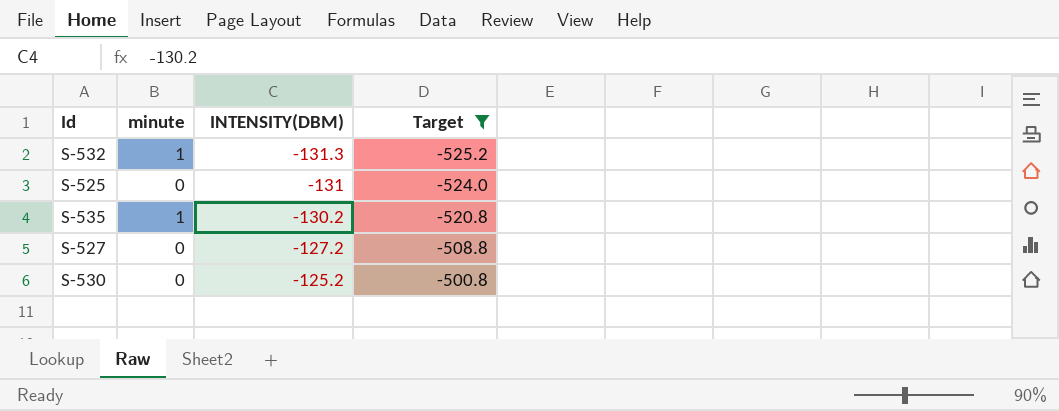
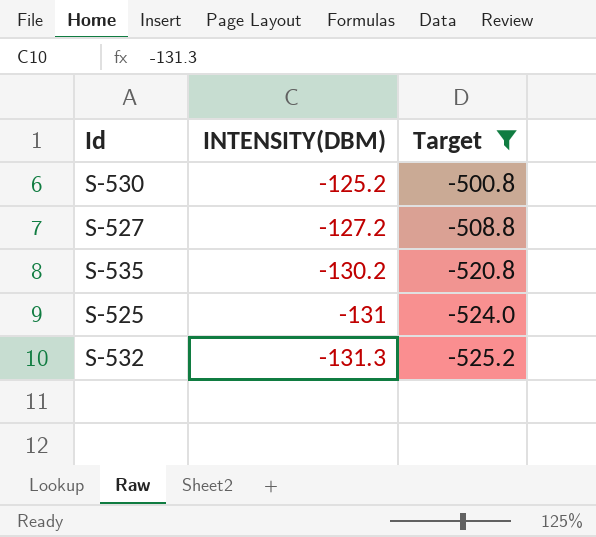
row order: INTENSITY(DBM) ascending -> INTENSITY(DBM) descending
column minute | position: 2 -> none

